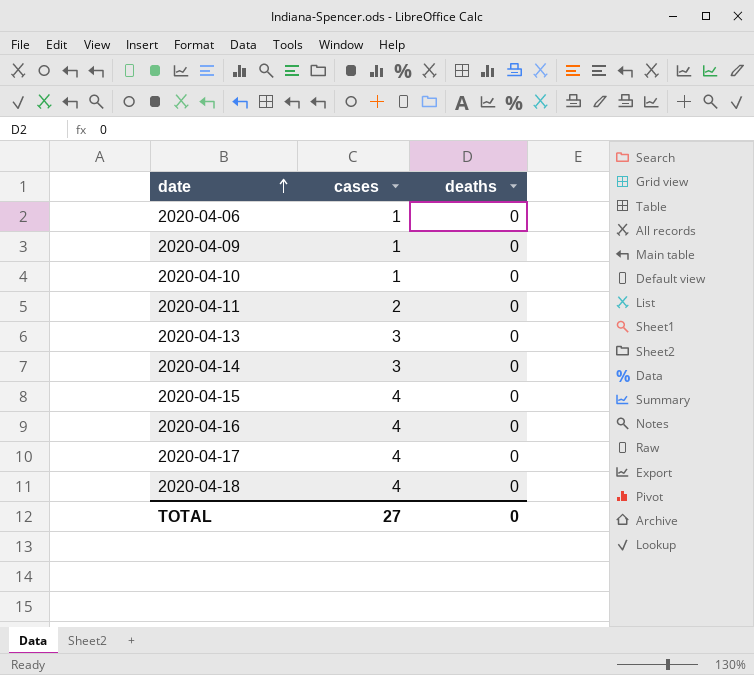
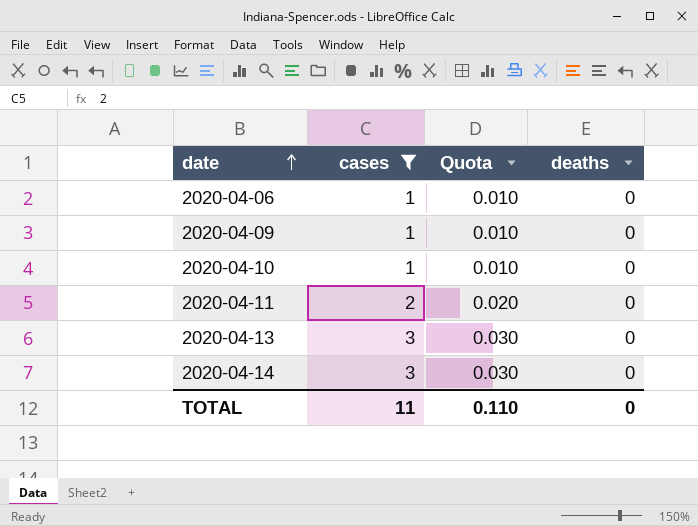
filter: none -> cases != 4
column Quota | formula: none -> [cases] * 0.01
TOTAL | cases: 27 -> 11

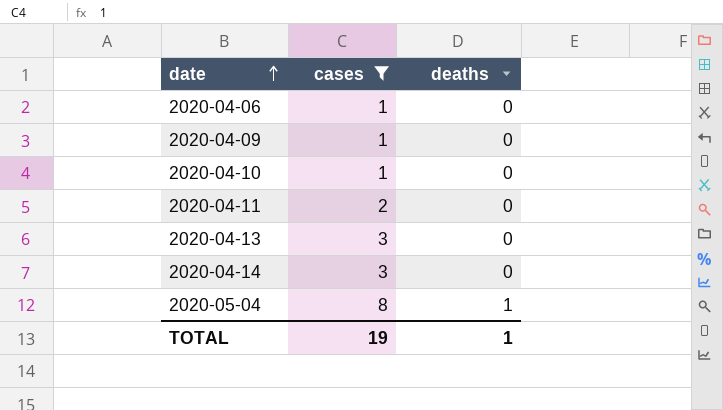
column Quota | formula: [cases] * 0.01 -> none
row 2020-05-04: none -> 8 | 1
TOTAL | cases: 11 -> 19
TOTAL | deaths: 0 -> 1

